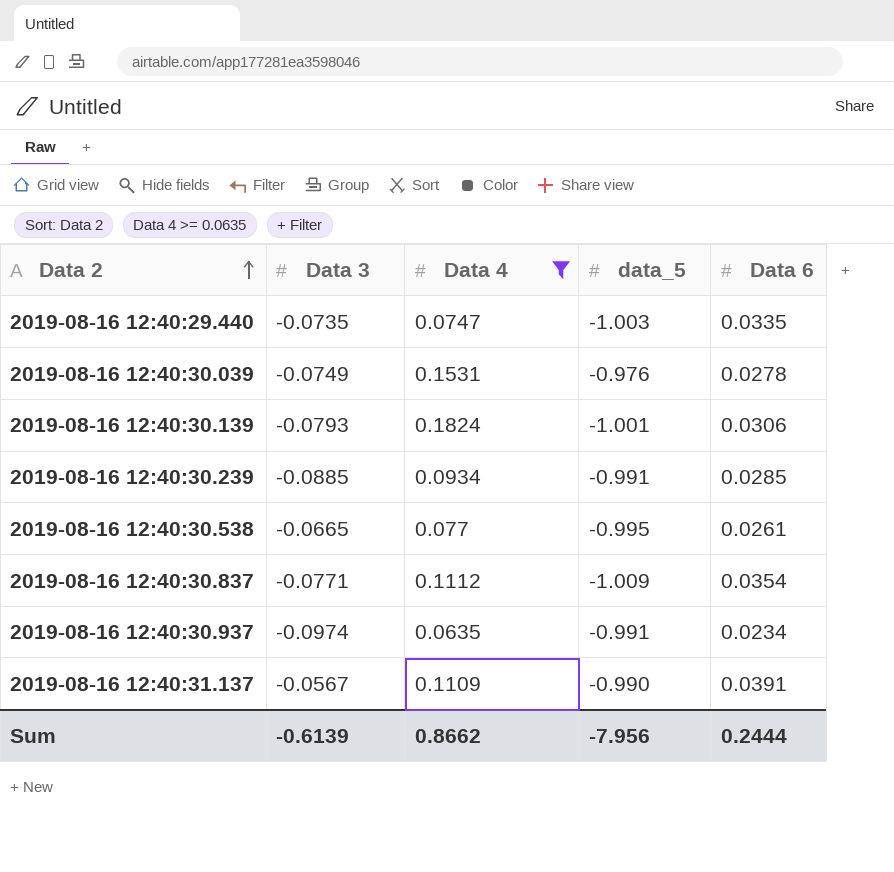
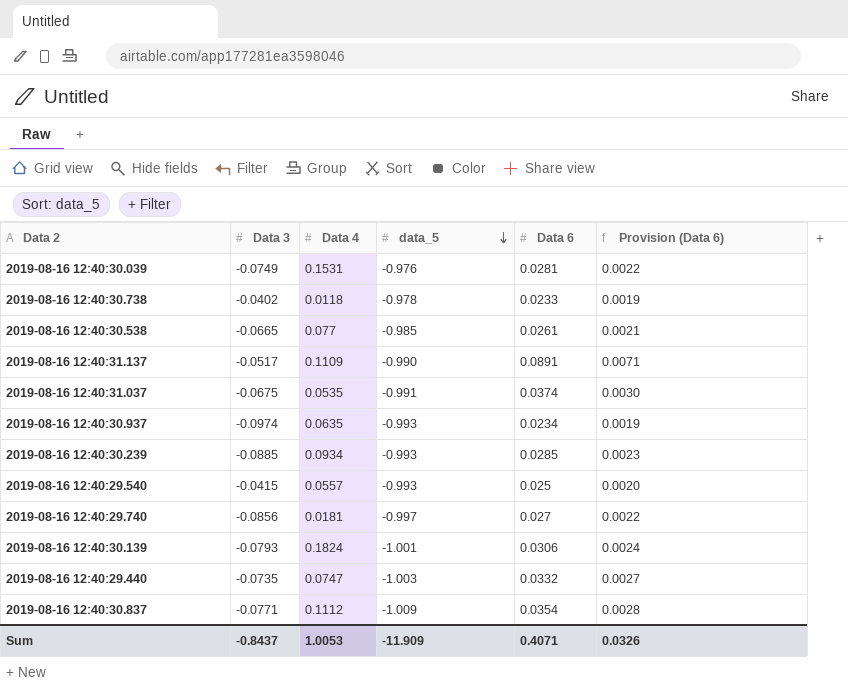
filter: Data 4 >= 0.0635 -> none
row order: Data 2 ascending -> data_5 descending
column Provision (Data 6) | formula: none -> [Data 6] * 0.08
2019-08-16 12:40:30.039 | Data 6: 0.0278 -> 0.0281
2019-08-16 12:40:30.538 | data_5: -0.995 -> -0.985
2019-08-16 12:40:31.137 | Data 3: -0.0567 -> -0.0517
2019-08-16 12:40:31.137 | Data 6: 0.0391 -> 0.0891
2019-08-16 12:40:30.937 | data_5: -0.991 -> -0.993
2019-08-16 12:40:30.239 | data_5: -0.991 -> -0.993
2019-08-16 12:40:29.440 | Data 6: 0.0335 -> 0.0332
Sum | Data 3: -0.6139 -> -0.8437
Sum | Data 4: 0.8662 -> 1.0053
Sum | data_5: -7.956 -> -11.909
Sum | Data 6: 0.2444 -> 0.4071

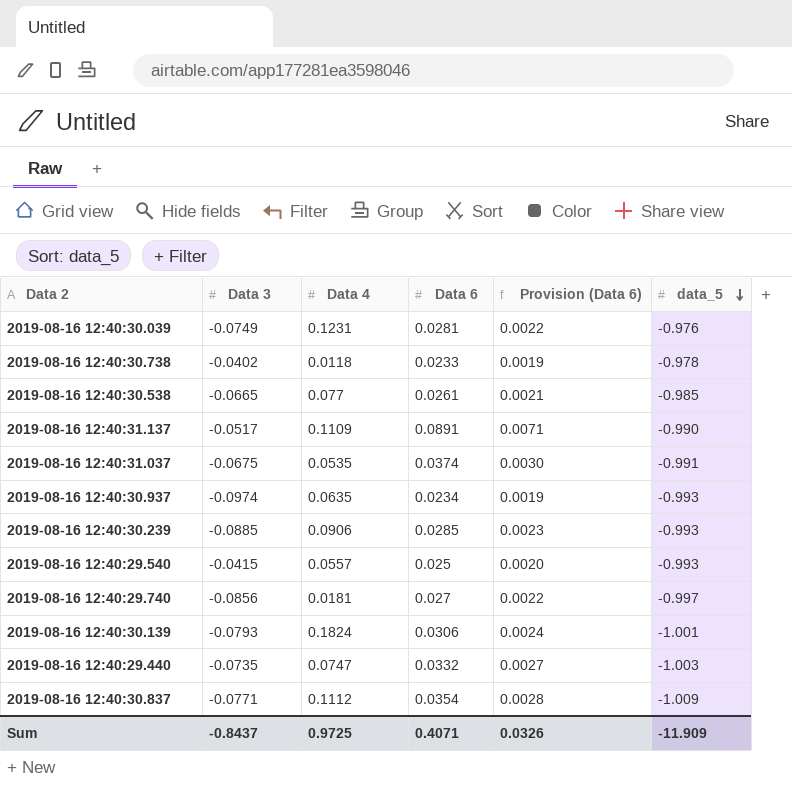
column data_5 | position: 4 -> 6
2019-08-16 12:40:30.039 | Data 4: 0.1531 -> 0.1231
2019-08-16 12:40:30.239 | Data 4: 0.0934 -> 0.0906
Sum | Data 4: 1.0053 -> 0.9725

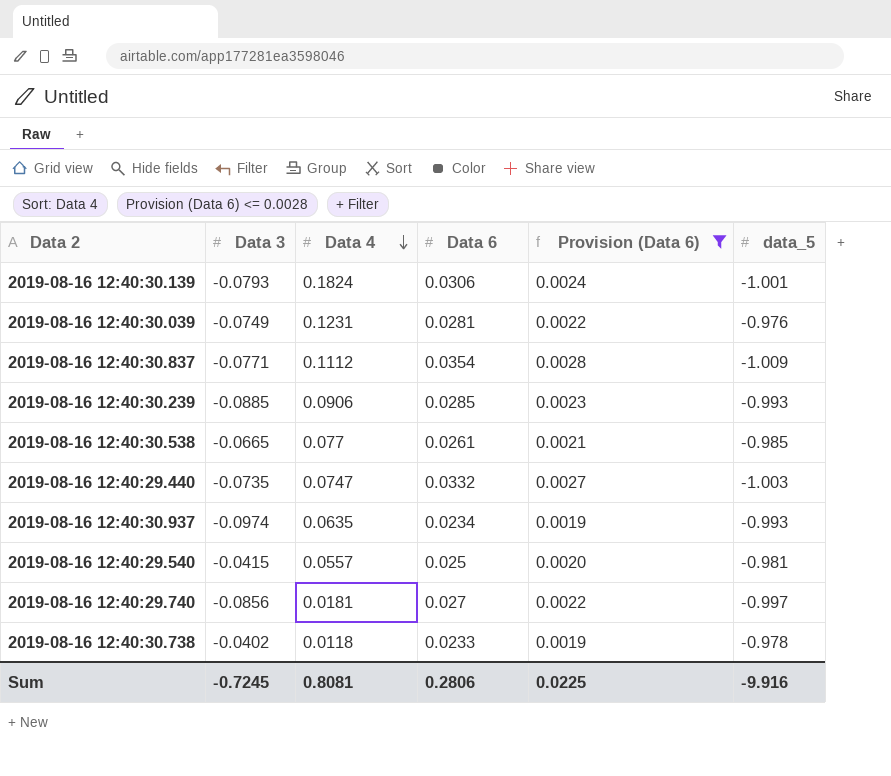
filter: none -> Provision (Data 6) <= 0.0028
row order: data_5 descending -> Data 4 descending
2019-08-16 12:40:29.540 | data_5: -0.993 -> -0.981
Sum | Data 3: -0.8437 -> -0.7245
Sum | Data 4: 0.9725 -> 0.8081
Sum | Data 6: 0.4071 -> 0.2806
Sum | Provision (Data 6): 0.0326 -> 0.0225
Sum | data_5: -11.909 -> -9.916

